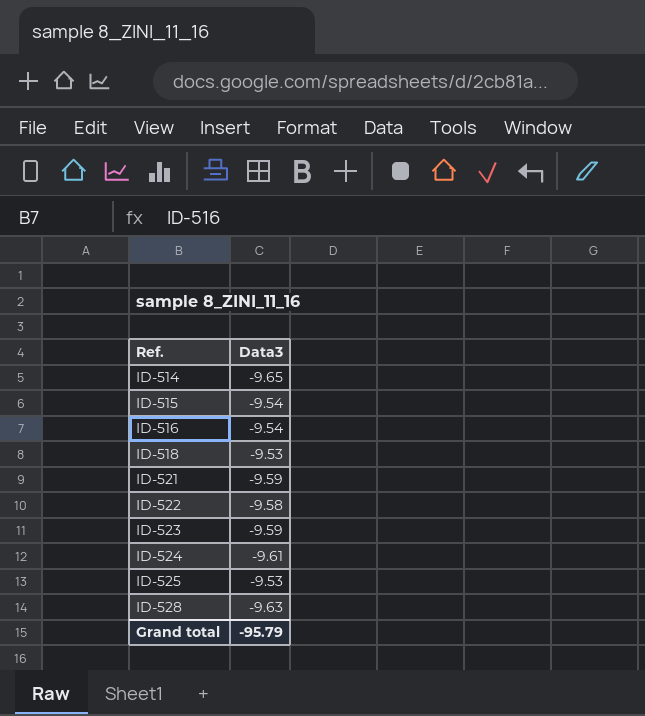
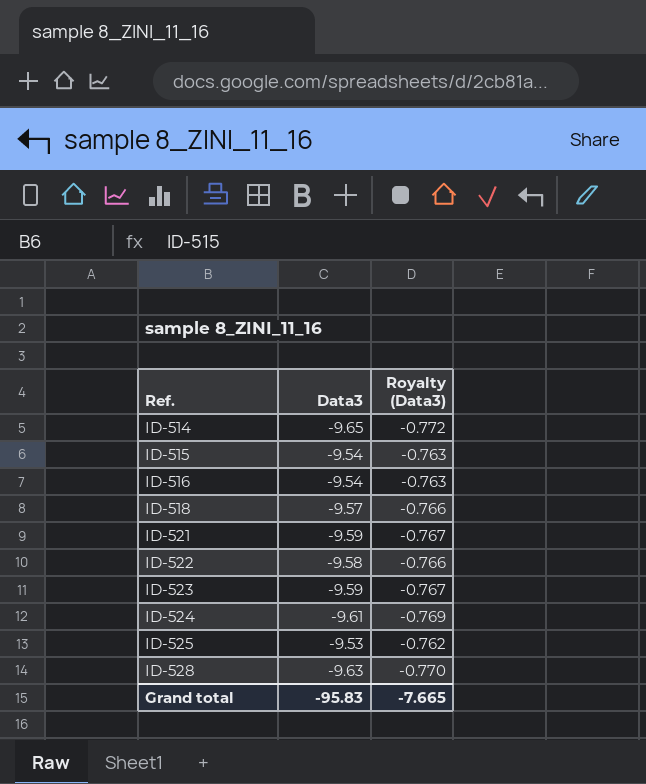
column Royalty (Data3) | formula: none -> [Data3] * 0.08
ID-518 | Data3: -9.53 -> -9.57
Grand total | Data3: -95.79 -> -95.83

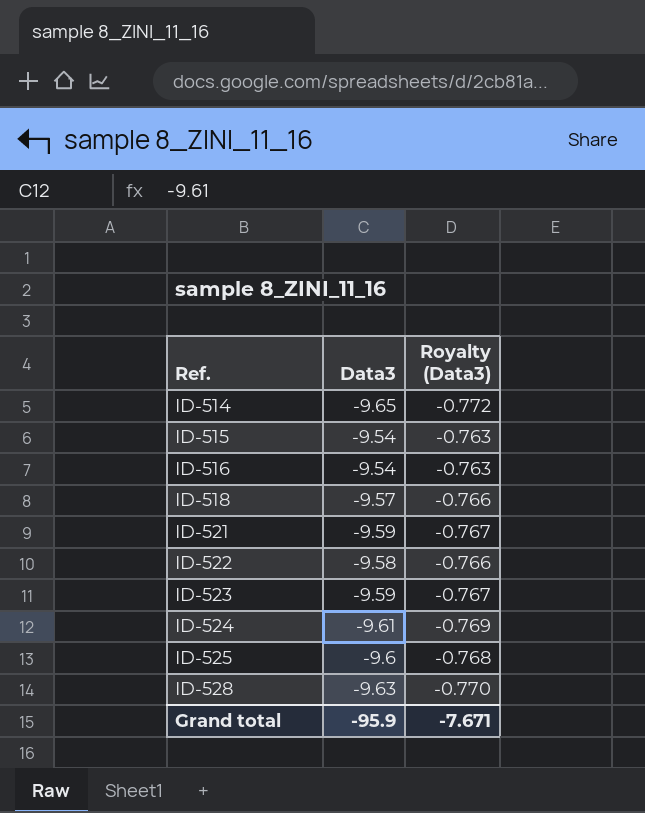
ID-525 | Data3: -9.53 -> -9.6
ID-525 | Royalty (Data3): -0.762 -> -0.768
Grand total | Data3: -95.83 -> -95.9
Grand total | Royalty (Data3): -7.665 -> -7.671

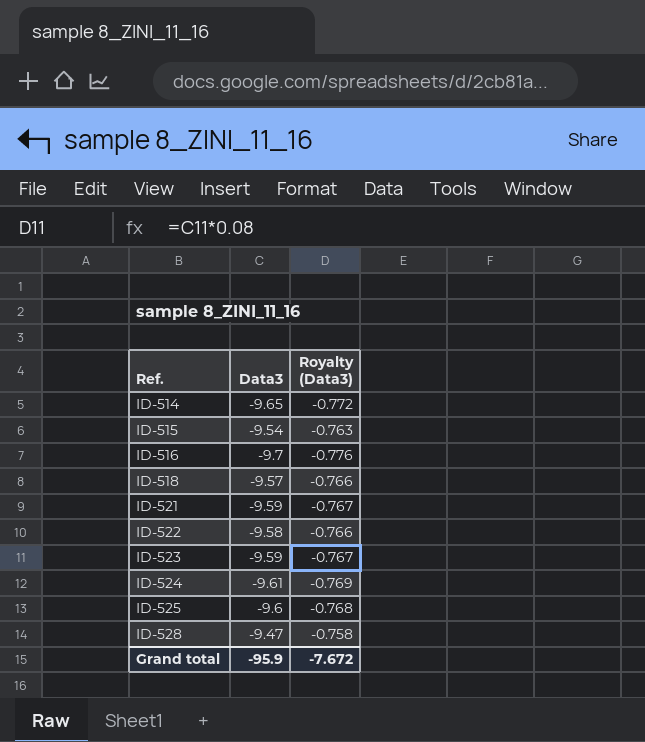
ID-516 | Data3: -9.54 -> -9.7
ID-516 | Royalty (Data3): -0.763 -> -0.776
ID-528 | Data3: -9.63 -> -9.47
ID-528 | Royalty (Data3): -0.770 -> -0.758
Grand total | Royalty (Data3): -7.671 -> -7.672

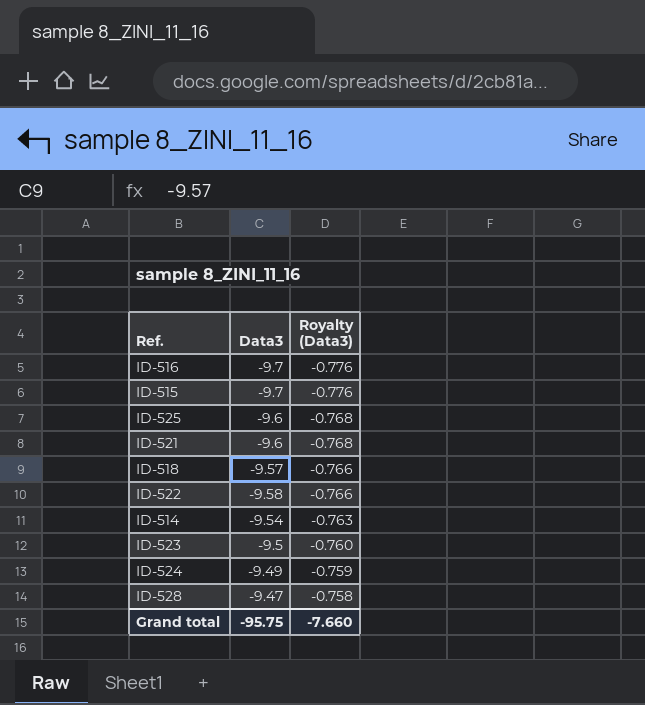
row order: Ref. ascending -> Royalty (Data3) ascending
ID-515 | Data3: -9.54 -> -9.7
ID-515 | Royalty (Data3): -0.763 -> -0.776
ID-521 | Data3: -9.59 -> -9.6
ID-521 | Royalty (Data3): -0.767 -> -0.768
ID-514 | Data3: -9.65 -> -9.54
ID-514 | Royalty (Data3): -0.772 -> -0.763
ID-523 | Data3: -9.59 -> -9.5
ID-523 | Royalty (Data3): -0.767 -> -0.760
ID-524 | Data3: -9.61 -> -9.49
ID-524 | Royalty (Data3): -0.769 -> -0.759
Grand total | Data3: -95.9 -> -95.75
Grand total | Royalty (Data3): -7.672 -> -7.660

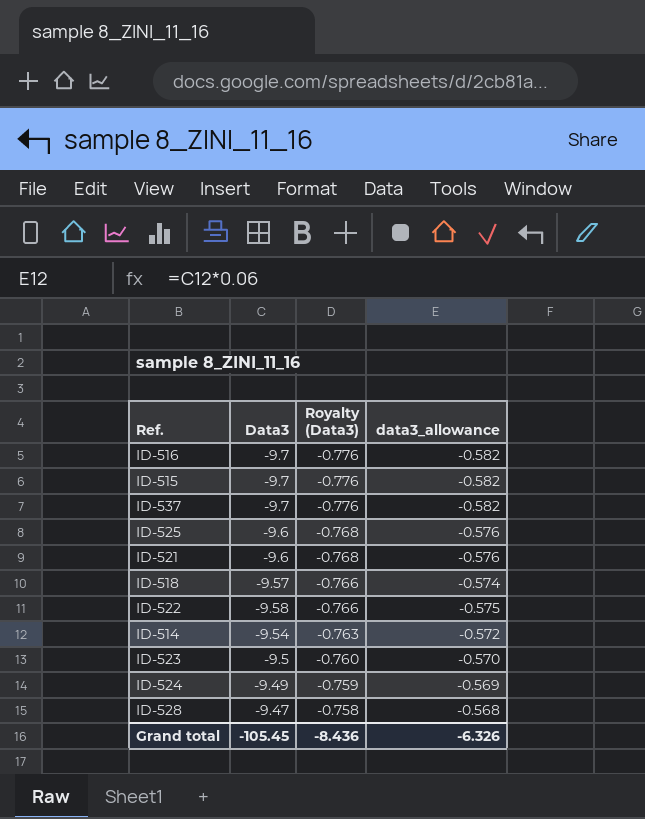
column data3_allowance | formula: none -> [Data3] * 0.06
row ID-537: none -> -9.7 | -0.776 | -0.582
Grand total | Data3: -95.75 -> -105.45
Grand total | Royalty (Data3): -7.660 -> -8.436

